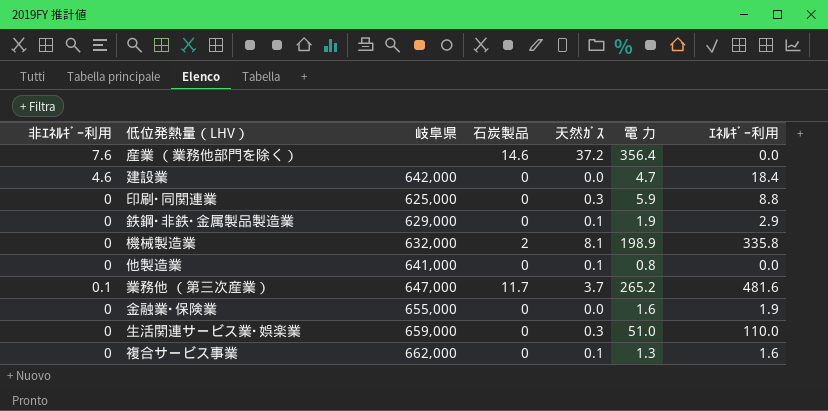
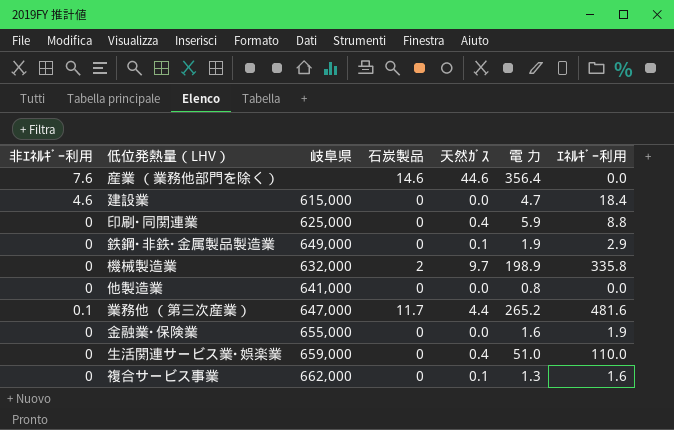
産業 （業務他部門を除く） | 天然ｶﾞｽ: 37.2 -> 44.6
建設業 | 岐阜県: 642,000 -> 615,000
印刷･同関連業 | 天然ｶﾞｽ: 0.3 -> 0.4
鉄鋼･非鉄･金属製品製造業 | 岐阜県: 629,000 -> 649,000
機械製造業 | 天然ｶﾞｽ: 8.1 -> 9.7
他製造業 | 天然ｶﾞｽ: 0.1 -> 0.0
業務他 （第三次産業） | 天然ｶﾞｽ: 3.7 -> 4.4
生活関連サービス業･娯楽業 | 天然ｶﾞｽ: 0.3 -> 0.4

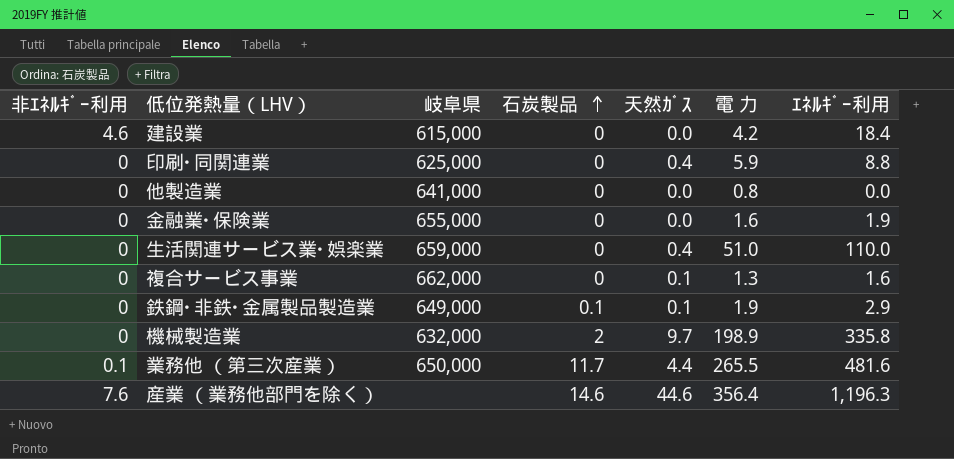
row order: none -> 石炭製品 ascending
建設業 | 電 力: 4.7 -> 4.2
鉄鋼･非鉄･金属製品製造業 | 石炭製品: 0 -> 0.1
業務他 （第三次産業） | 岐阜県: 647,000 -> 650,000
業務他 （第三次産業） | 電 力: 265.2 -> 265.5
産業 （業務他部門を除く） | ｴﾈﾙｷﾞｰ利用: 0.0 -> 1,196.3

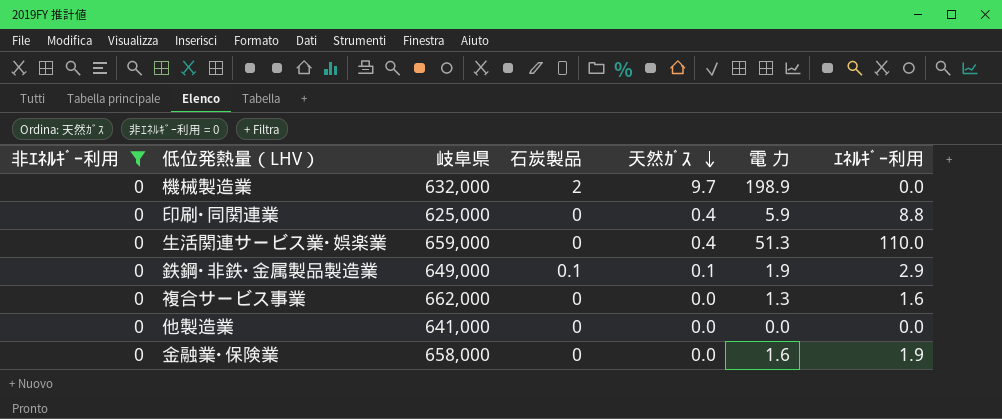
filter: none -> 非ｴﾈﾙｷﾞｰ利用 = 0
row order: 石炭製品 ascending -> 天然ｶﾞｽ descending
機械製造業 | ｴﾈﾙｷﾞｰ利用: 335.8 -> 0.0
生活関連サービス業･娯楽業 | 電 力: 51.0 -> 51.3
複合サービス事業 | 天然ｶﾞｽ: 0.1 -> 0.0
他製造業 | 電 力: 0.8 -> 0.0
金融業･保険業 | 岐阜県: 655,000 -> 658,000

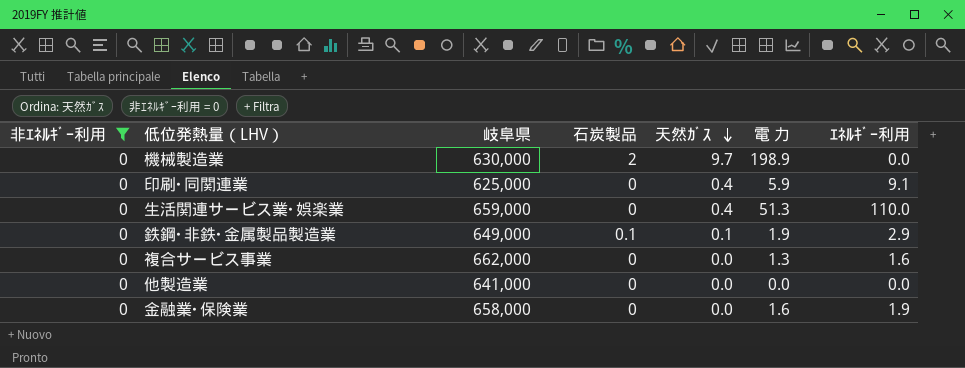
機械製造業 | 岐阜県: 632,000 -> 630,000
印刷･同関連業 | ｴﾈﾙｷﾞｰ利用: 8.8 -> 9.1

